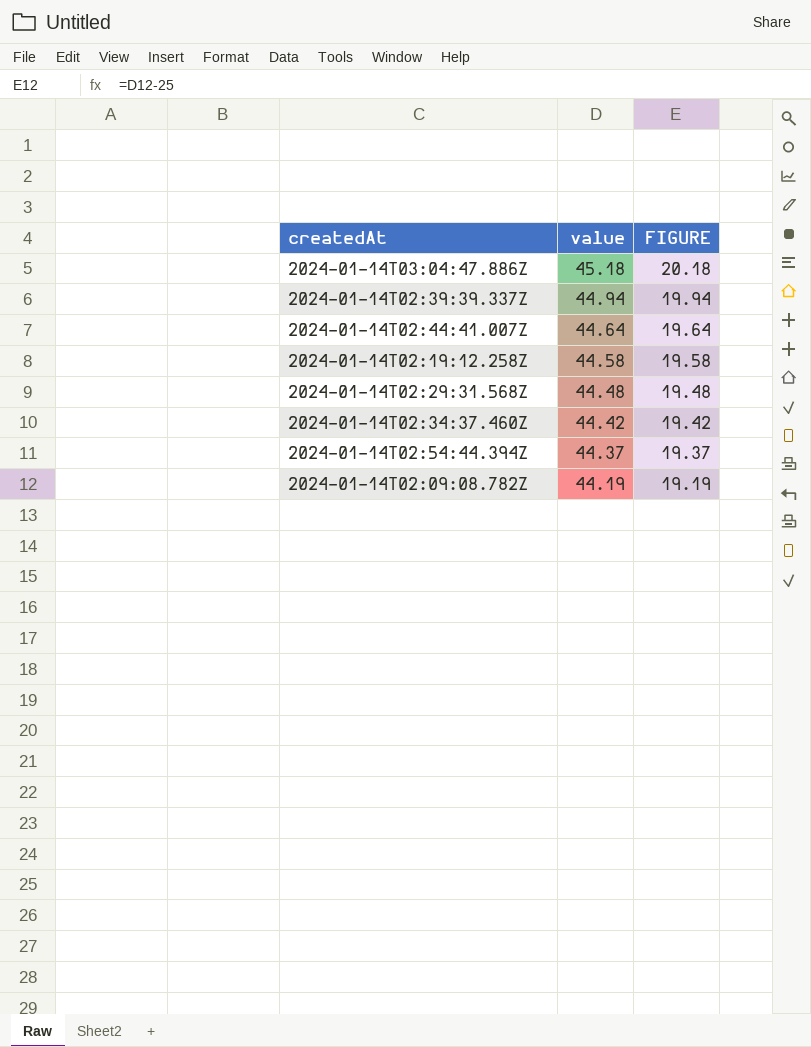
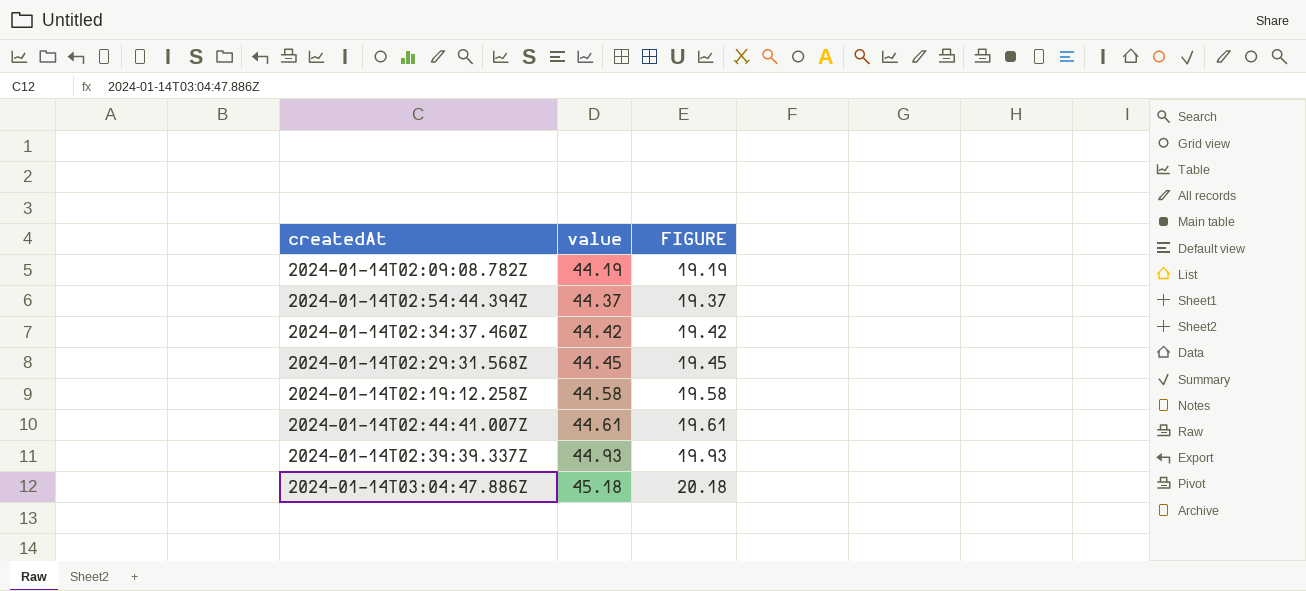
row order: value descending -> value ascending
2024-01-14T02:29:31.568Z | value: 44.48 -> 44.45
2024-01-14T02:29:31.568Z | FIGURE: 19.48 -> 19.45
2024-01-14T02:44:41.007Z | value: 44.64 -> 44.61
2024-01-14T02:44:41.007Z | FIGURE: 19.64 -> 19.61
2024-01-14T02:39:39.337Z | value: 44.94 -> 44.93
2024-01-14T02:39:39.337Z | FIGURE: 19.94 -> 19.93

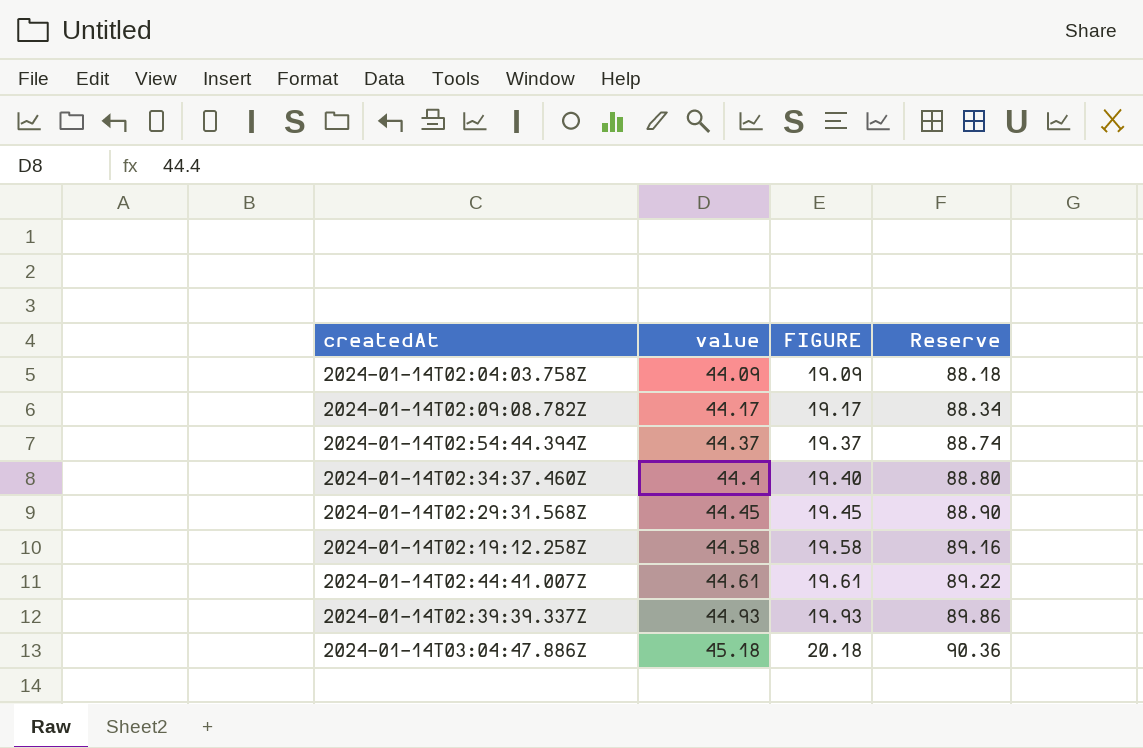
column Reserve | formula: none -> [value] * 2
row 2024-01-14T02:04:03.758Z: none -> 44.09 | 19.09 | 88.18
2024-01-14T02:09:08.782Z | value: 44.19 -> 44.17
2024-01-14T02:09:08.782Z | FIGURE: 19.19 -> 19.17
2024-01-14T02:34:37.460Z | value: 44.42 -> 44.4
2024-01-14T02:34:37.460Z | FIGURE: 19.42 -> 19.40

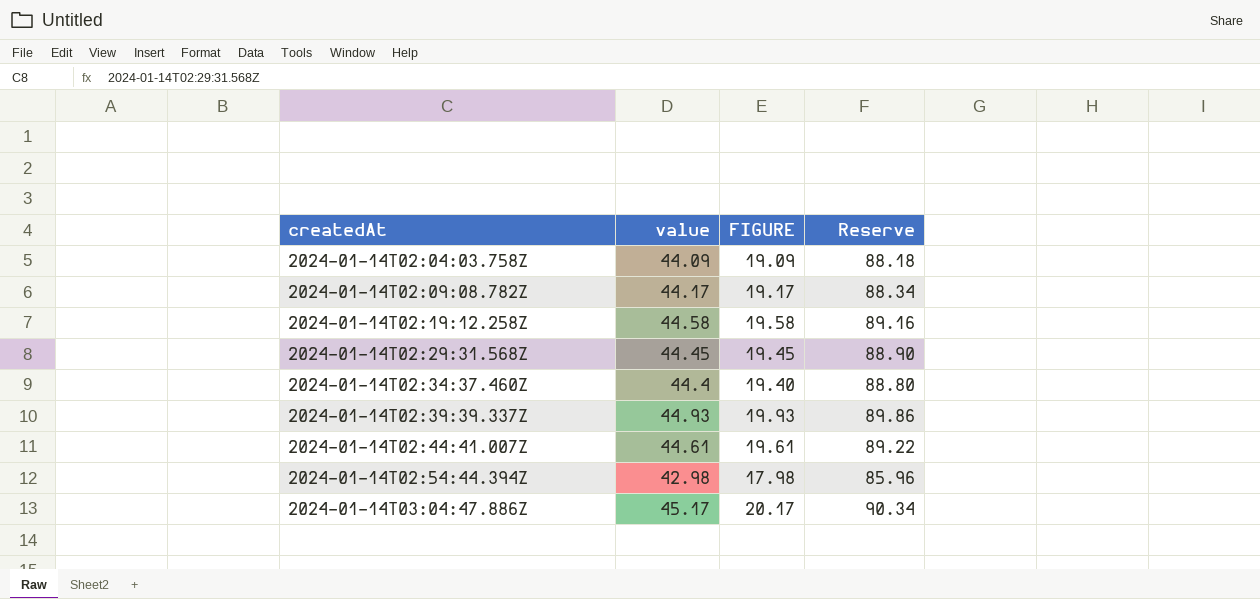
row order: value ascending -> createdAt ascending
2024-01-14T02:54:44.394Z | value: 44.37 -> 42.98
2024-01-14T02:54:44.394Z | FIGURE: 19.37 -> 17.98
2024-01-14T02:54:44.394Z | Reserve: 88.74 -> 85.96
2024-01-14T03:04:47.886Z | value: 45.18 -> 45.17
2024-01-14T03:04:47.886Z | FIGURE: 20.18 -> 20.17
2024-01-14T03:04:47.886Z | Reserve: 90.36 -> 90.34

